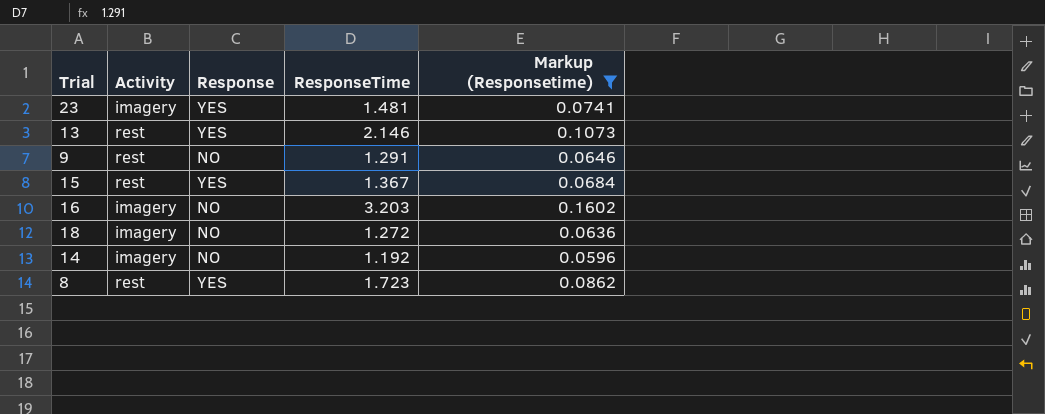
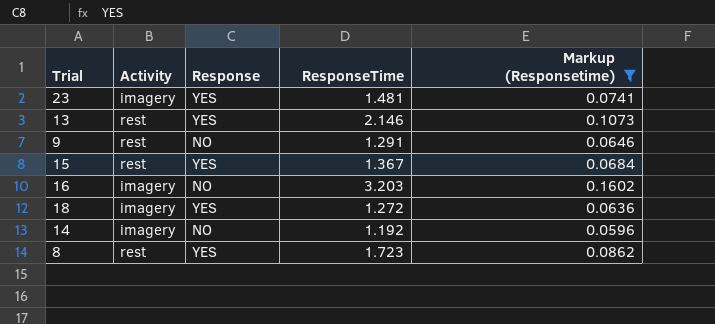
18 | Response: NO -> YES

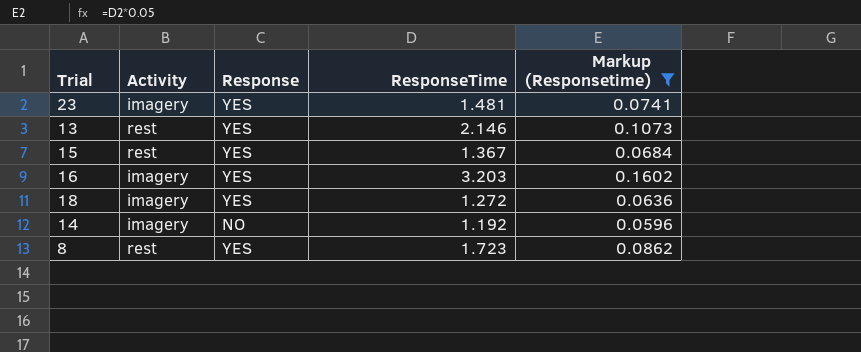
row 9: rest | NO | 1.291 | 0.0646 -> none
16 | Response: NO -> YES

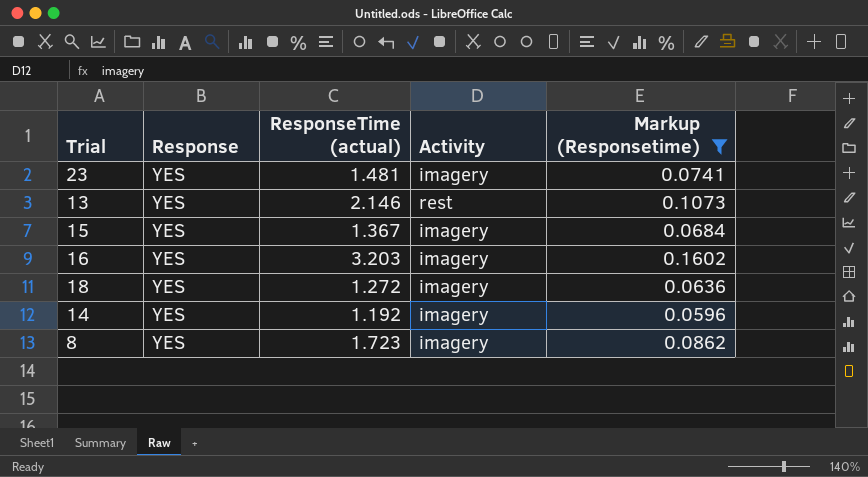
column name: ResponseTime -> ResponseTime (actual)
column Activity | position: 2 -> 4
15 | Activity: rest -> imagery
14 | Response: NO -> YES
8 | Activity: rest -> imagery

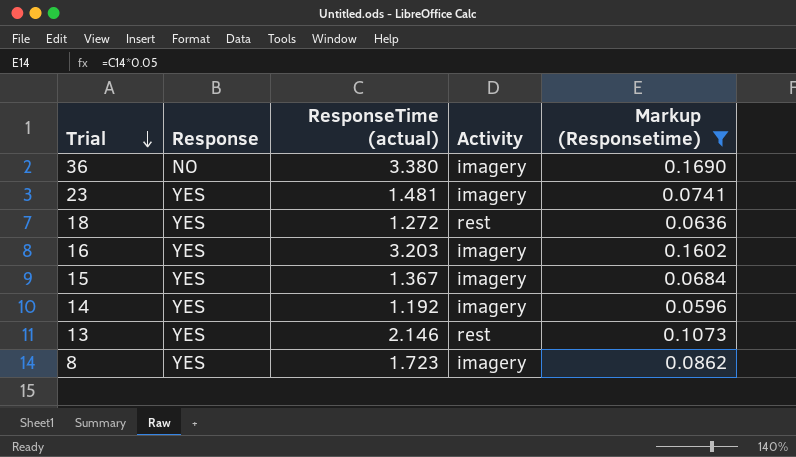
row order: none -> Trial descending
row 36: none -> NO | 3.380 | imagery | 0.1690
18 | Activity: imagery -> rest

